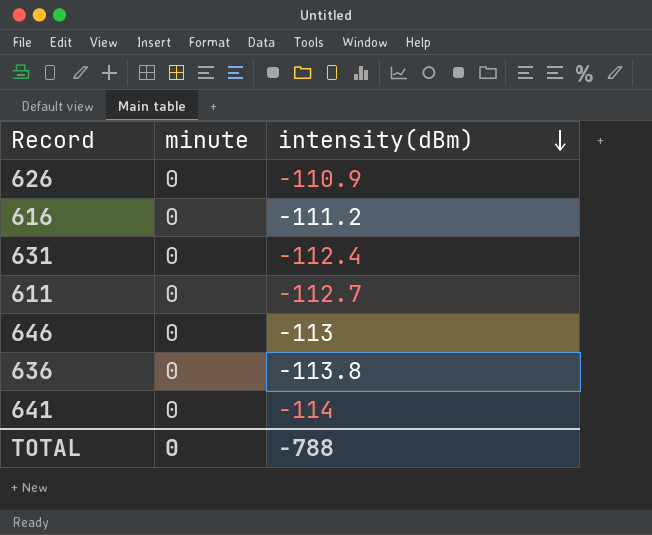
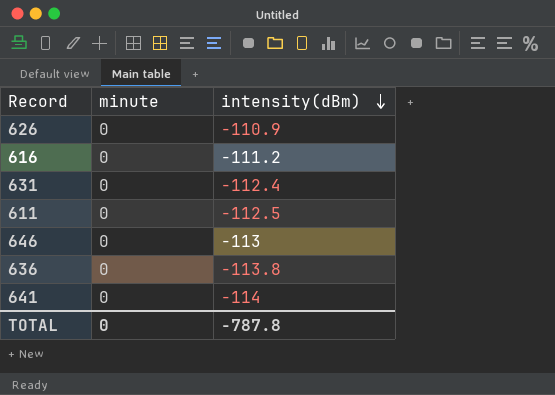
611 | intensity(dBm): -112.7 -> -112.5
TOTAL | intensity(dBm): -788 -> -787.8

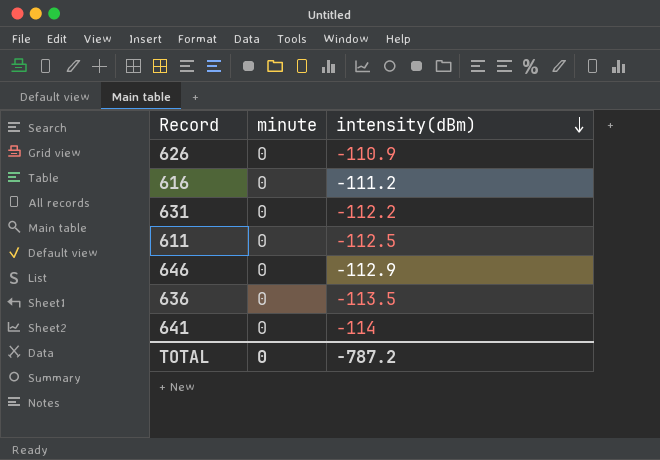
631 | intensity(dBm): -112.4 -> -112.2
646 | intensity(dBm): -113 -> -112.9
636 | intensity(dBm): -113.8 -> -113.5
TOTAL | intensity(dBm): -787.8 -> -787.2

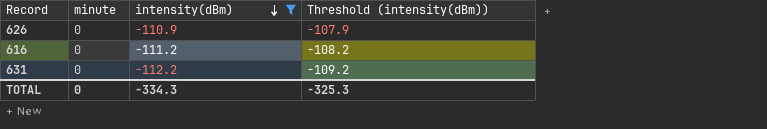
filter: none -> intensity(dBm) >= -112.2
column Threshold (intensity(dBm)) | formula: none -> [intensity(dBm)] + 3
TOTAL | intensity(dBm): -787.2 -> -334.3

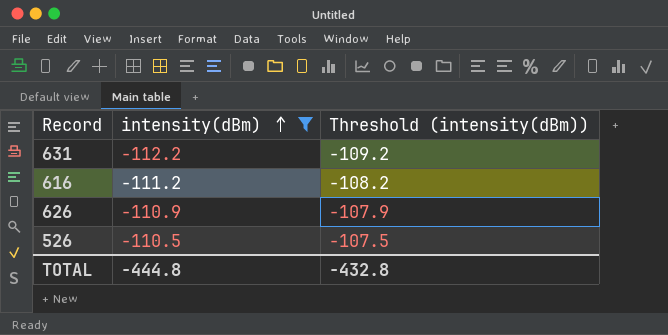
row order: intensity(dBm) descending -> intensity(dBm) ascending
column minute | position: 2 -> none
row 526: none -> -110.5 | -107.5
TOTAL | intensity(dBm): -334.3 -> -444.8
TOTAL | Threshold (intensity(dBm)): -325.3 -> -432.8

